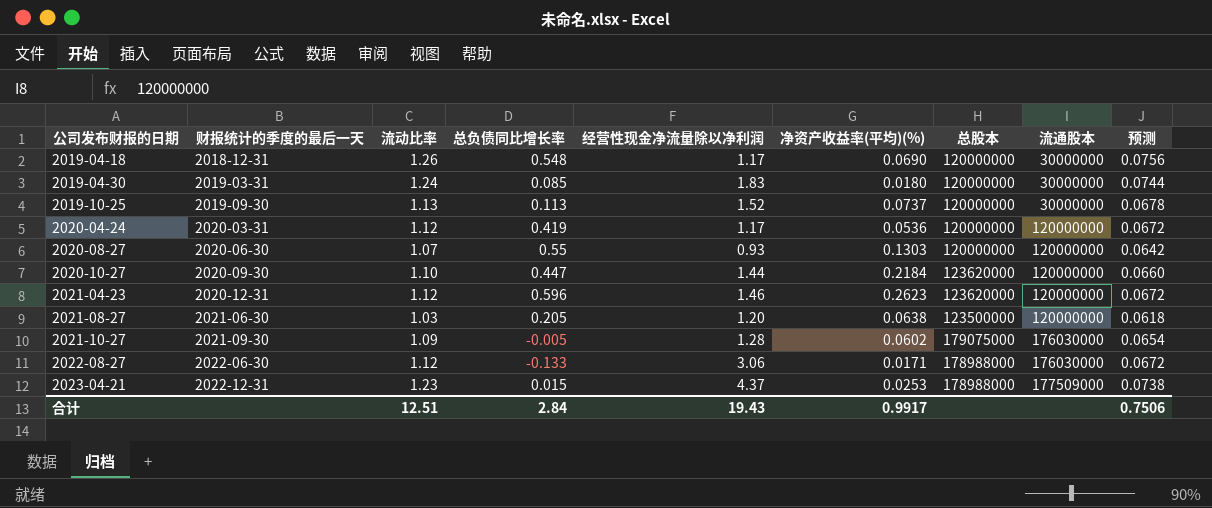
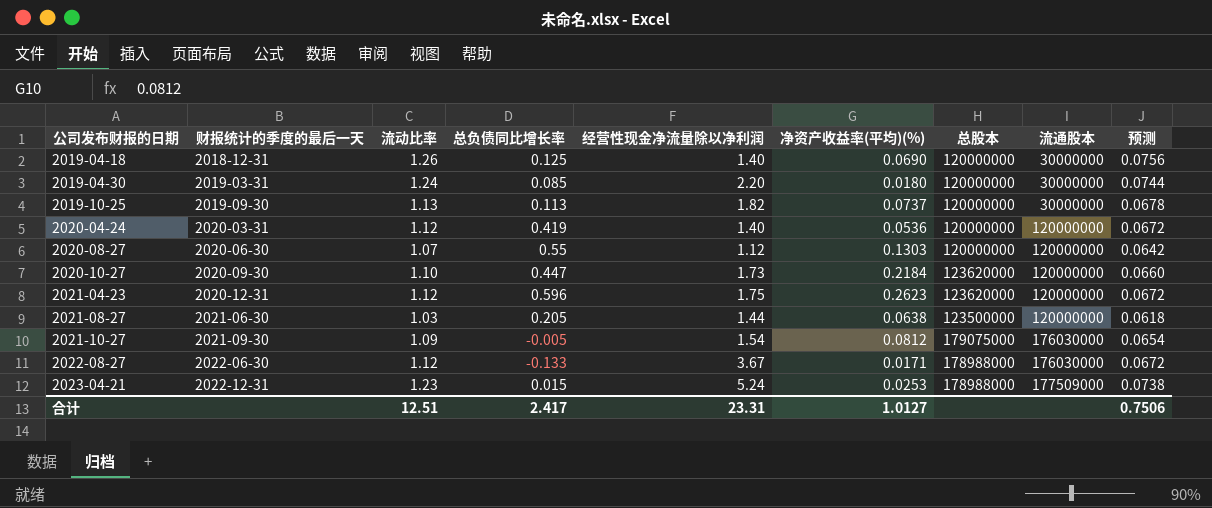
2019-04-18 | 总负债同比增长率: 0.548 -> 0.125
2019-04-18 | 经营性现金净流量除以净利润: 1.17 -> 1.40
2019-04-30 | 经营性现金净流量除以净利润: 1.83 -> 2.20
2019-10-25 | 经营性现金净流量除以净利润: 1.52 -> 1.82
2020-04-24 | 经营性现金净流量除以净利润: 1.17 -> 1.40
2020-08-27 | 经营性现金净流量除以净利润: 0.93 -> 1.12
2020-10-27 | 经营性现金净流量除以净利润: 1.44 -> 1.73
2021-04-23 | 经营性现金净流量除以净利润: 1.46 -> 1.75
2021-08-27 | 经营性现金净流量除以净利润: 1.20 -> 1.44
2021-10-27 | 经营性现金净流量除以净利润: 1.28 -> 1.54
2021-10-27 | 净资产收益率(平均)(%): 0.0602 -> 0.0812
2022-08-27 | 经营性现金净流量除以净利润: 3.06 -> 3.67
2023-04-21 | 经营性现金净流量除以净利润: 4.37 -> 5.24
合计 | 总负债同比增长率: 2.84 -> 2.417
合计 | 经营性现金净流量除以净利润: 19.43 -> 23.31
合计 | 净资产收益率(平均)(%): 0.9917 -> 1.0127

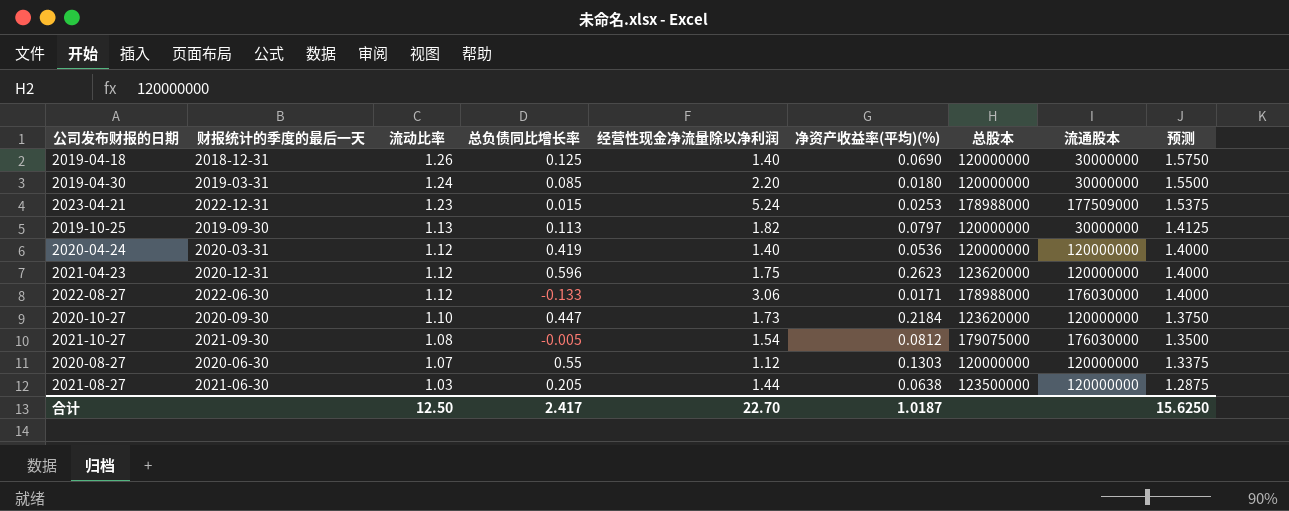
row order: 公司发布财报的日期 ascending -> 流动比率 descending
column 预测 | formula: [流动比率] * 0.06 -> [流动比率] * 1.25
2019-10-25 | 净资产收益率(平均)(%): 0.0737 -> 0.0797
2022-08-27 | 经营性现金净流量除以净利润: 3.67 -> 3.06
2021-10-27 | 流动比率: 1.09 -> 1.08
合计 | 流动比率: 12.51 -> 12.50
合计 | 经营性现金净流量除以净利润: 23.31 -> 22.70
合计 | 净资产收益率(平均)(%): 1.0127 -> 1.0187
合计 | 预测: 0.7506 -> 15.6250

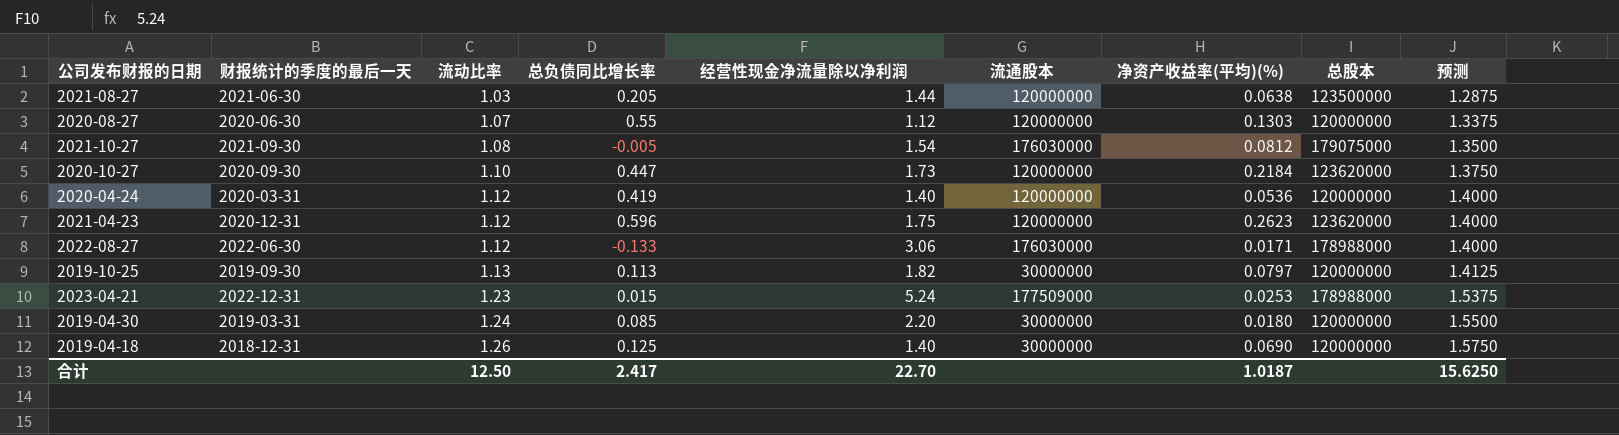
row order: 流动比率 descending -> 流动比率 ascending
column 流通股本 | position: 8 -> 6

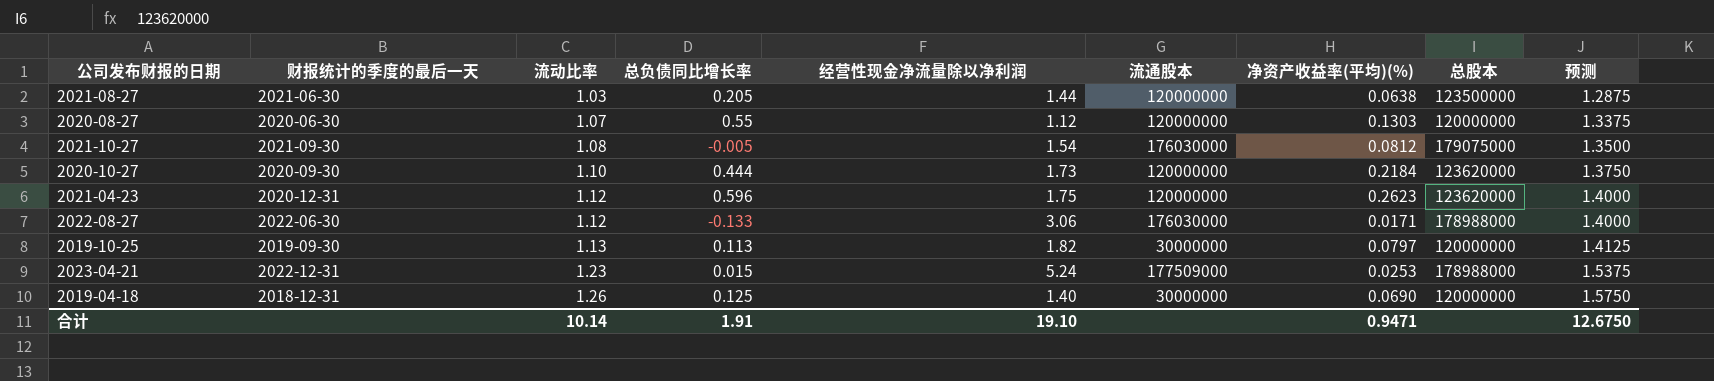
row 2020-04-24: 2020-03-31 | 1.12 | 0.419 | 1.40 | 120000000 | 0.0536 | 120000000 | 1.4000 -> none
row 2019-04-30: 2019-03-31 | 1.24 | 0.085 | 2.20 | 30000000 | 0.0180 | 120000000 | 1.5500 -> none
2020-10-27 | 总负债同比增长率: 0.447 -> 0.444
合计 | 流动比率: 12.50 -> 10.14
合计 | 总负债同比增长率: 2.417 -> 1.91
合计 | 经营性现金净流量除以净利润: 22.70 -> 19.10
合计 | 净资产收益率(平均)(%): 1.0187 -> 0.9471
合计 | 预测: 15.6250 -> 12.6750

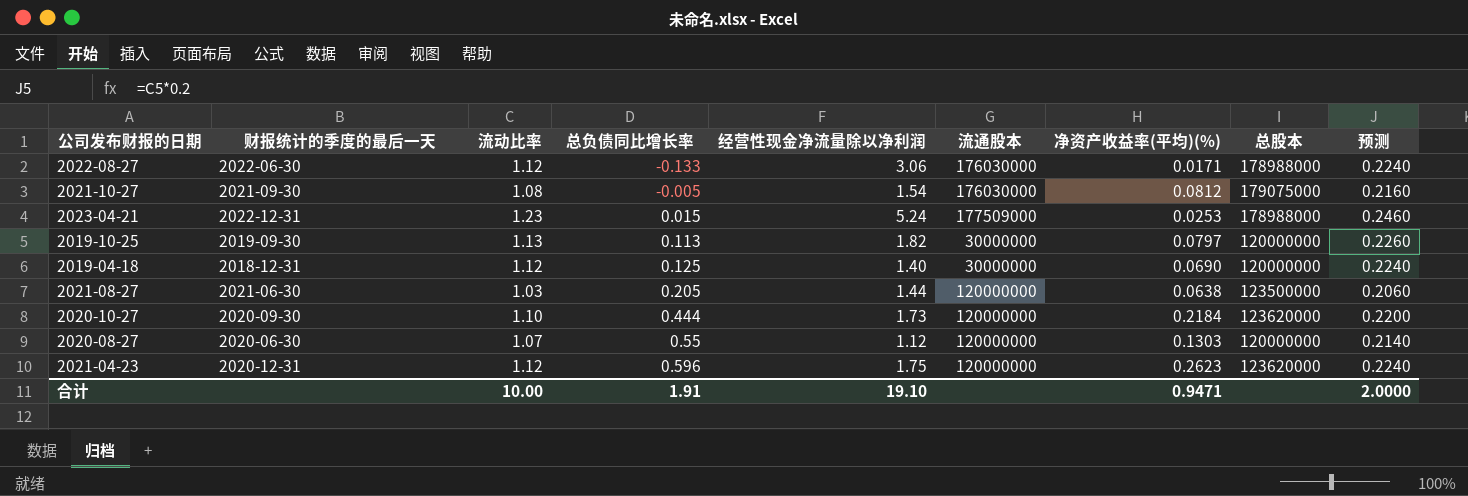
row order: 流动比率 ascending -> 总负债同比增长率 ascending
column 预测 | formula: [流动比率] * 1.25 -> [流动比率] * 0.2
2019-04-18 | 流动比率: 1.26 -> 1.12
合计 | 流动比率: 10.14 -> 10.00
合计 | 预测: 12.6750 -> 2.0000

